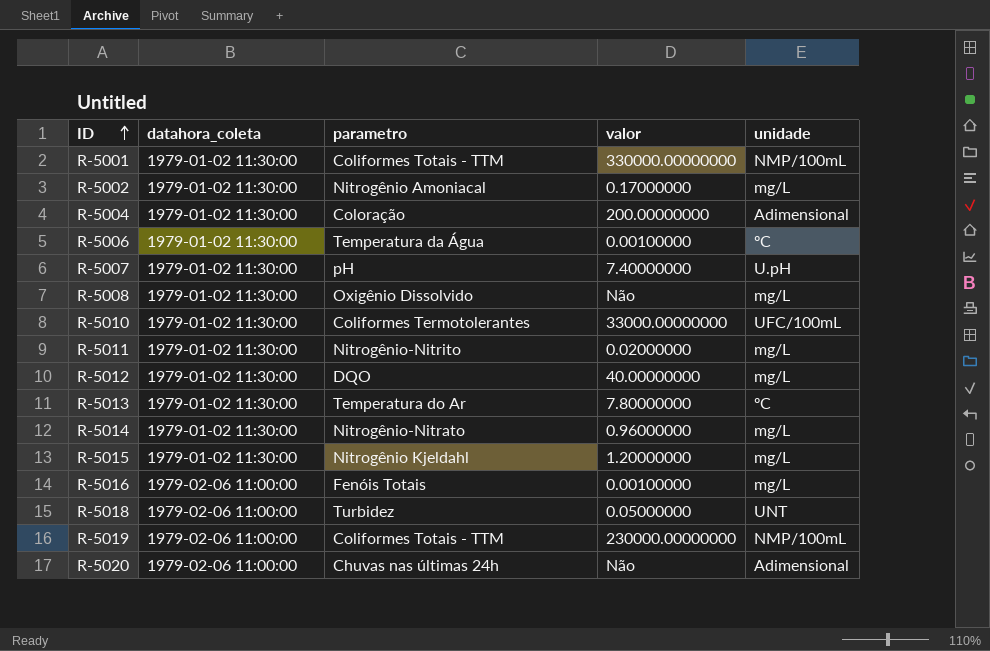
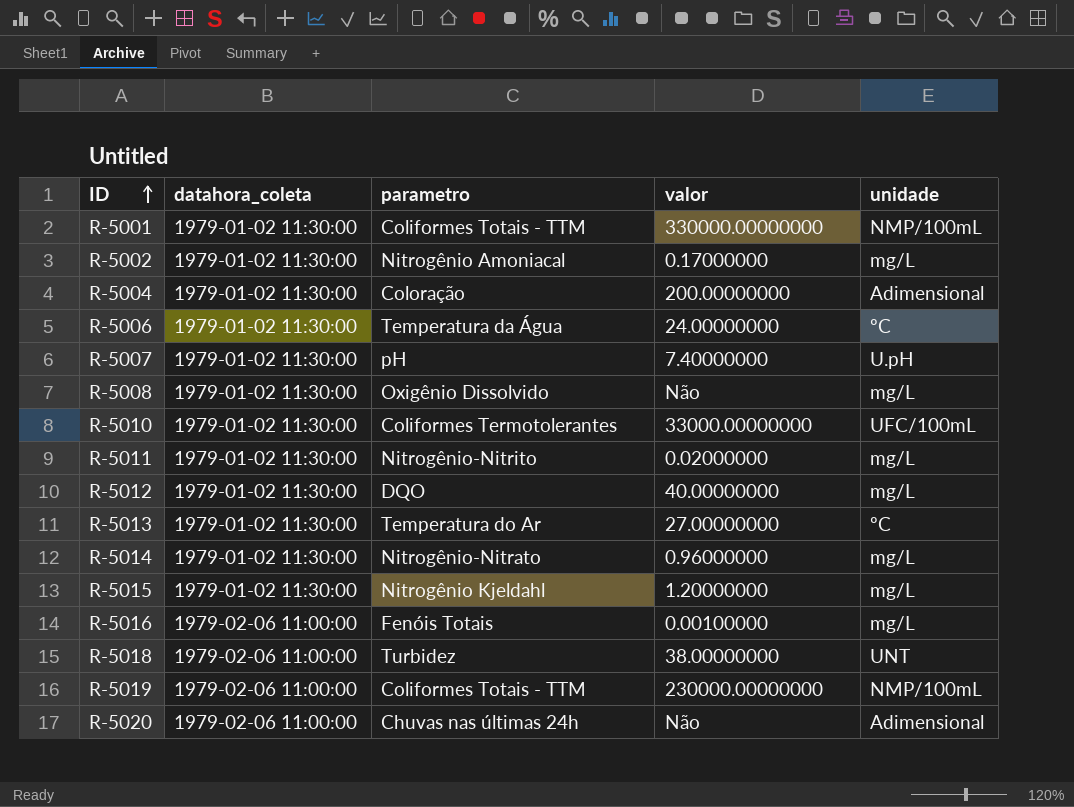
R-5006 | valor: 0.00100000 -> 24.00000000
R-5013 | valor: 7.80000000 -> 27.00000000
R-5018 | valor: 0.05000000 -> 38.00000000

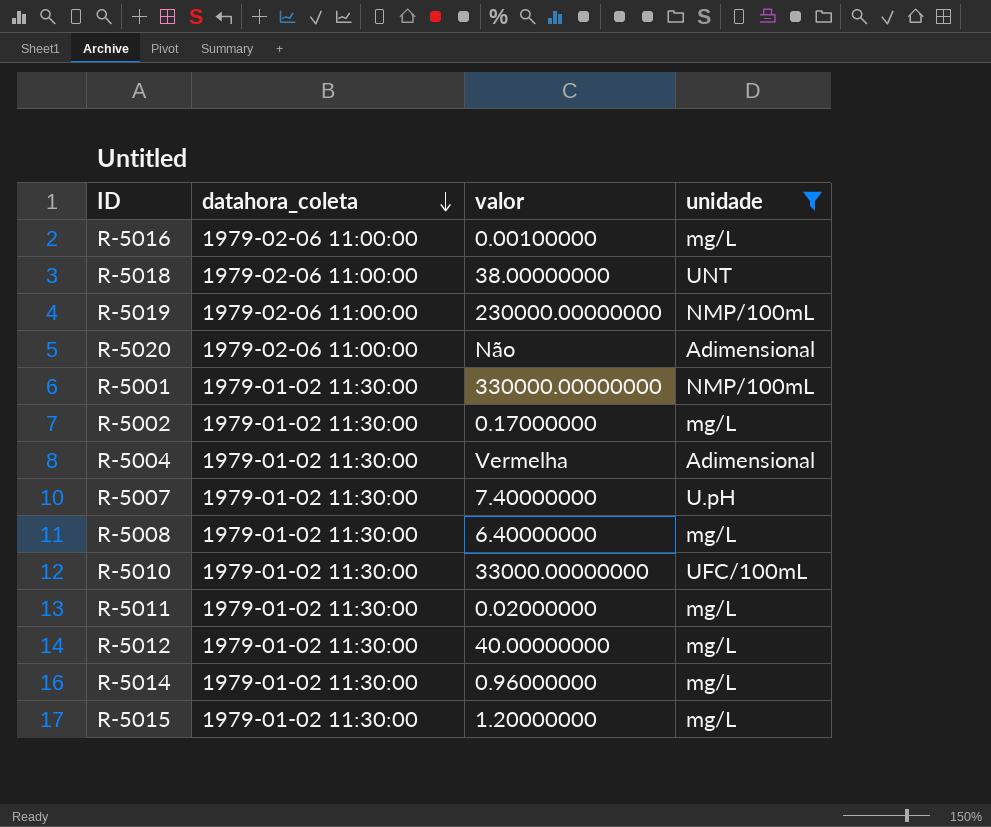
filter: none -> unidade != ºC
row order: ID ascending -> datahora_coleta descending
column parametro | position: 3 -> none
R-5004 | valor: 200.00000000 -> Vermelha
R-5008 | valor: Não -> 6.40000000

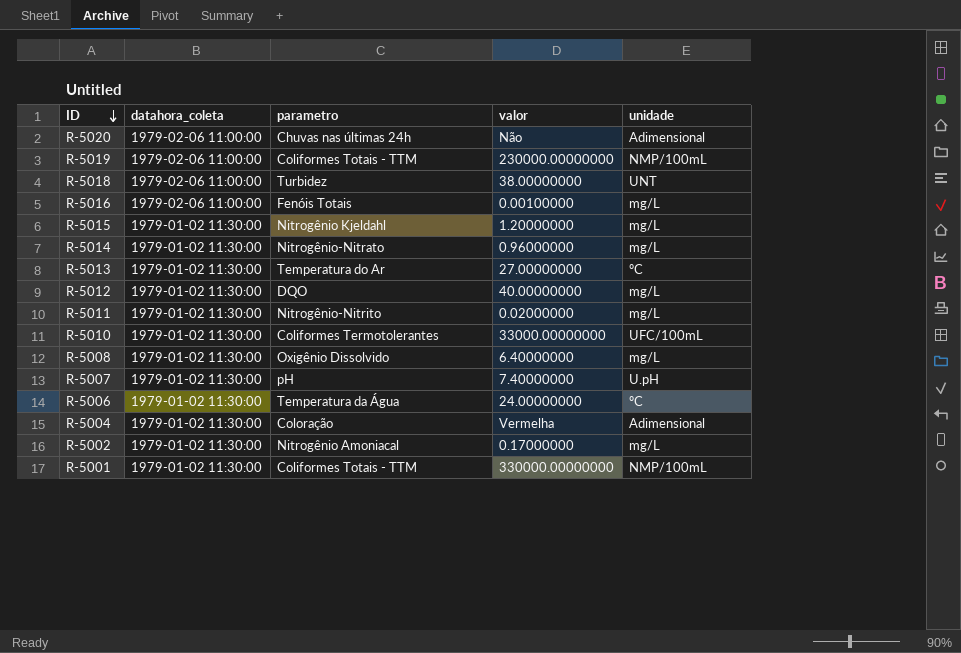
filter: unidade != ºC -> none
row order: datahora_coleta descending -> ID descending
column parametro | position: none -> 3

